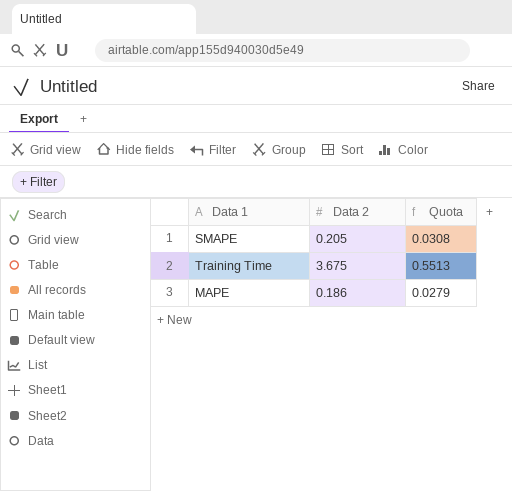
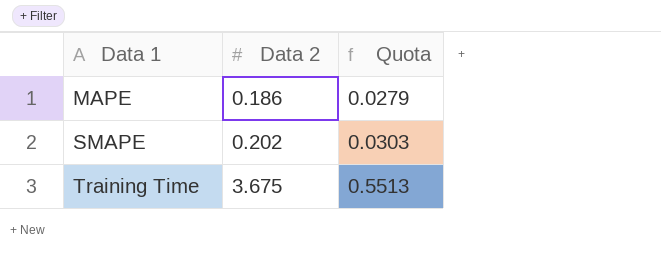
row order: none -> Data 1 ascending
SMAPE | Data 2: 0.205 -> 0.202
SMAPE | Quota: 0.0308 -> 0.0303

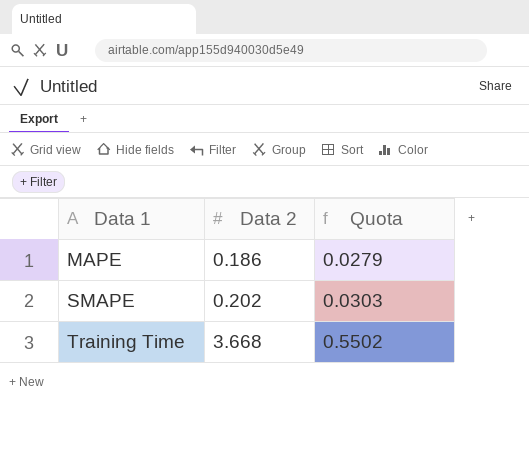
Training Time | Data 2: 3.675 -> 3.668
Training Time | Quota: 0.5513 -> 0.5502

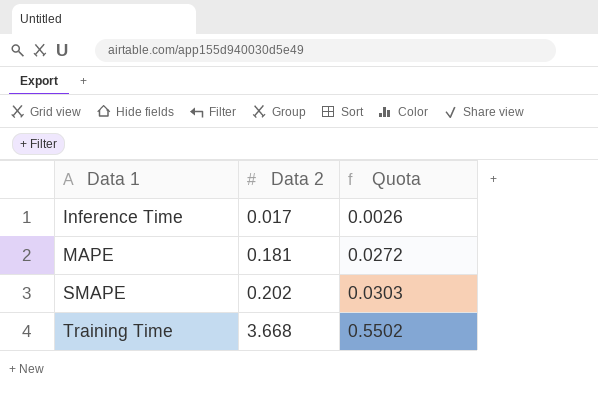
row Inference Time: none -> 0.017 | 0.0026
MAPE | Data 2: 0.186 -> 0.181
MAPE | Quota: 0.0279 -> 0.0272

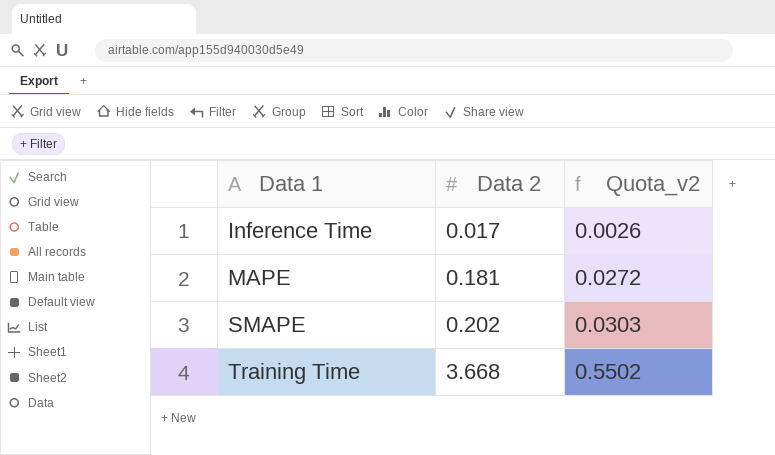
column name: Quota -> Quota_v2

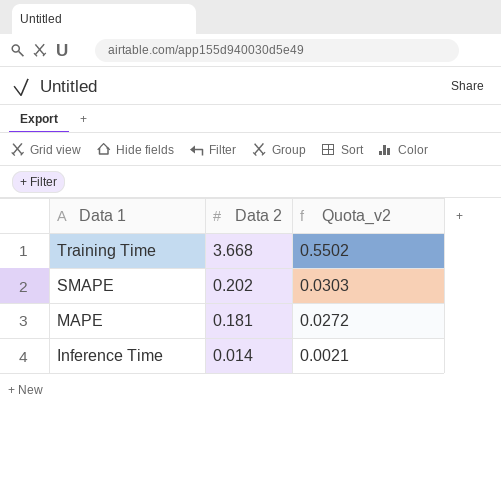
row order: Data 1 ascending -> Data 1 descending
Inference Time | Data 2: 0.017 -> 0.014
Inference Time | Quota_v2: 0.0026 -> 0.0021

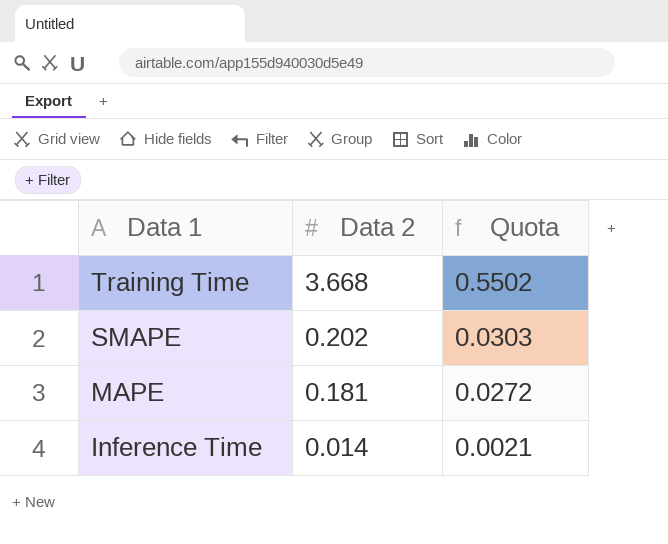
column name: Quota_v2 -> Quota

